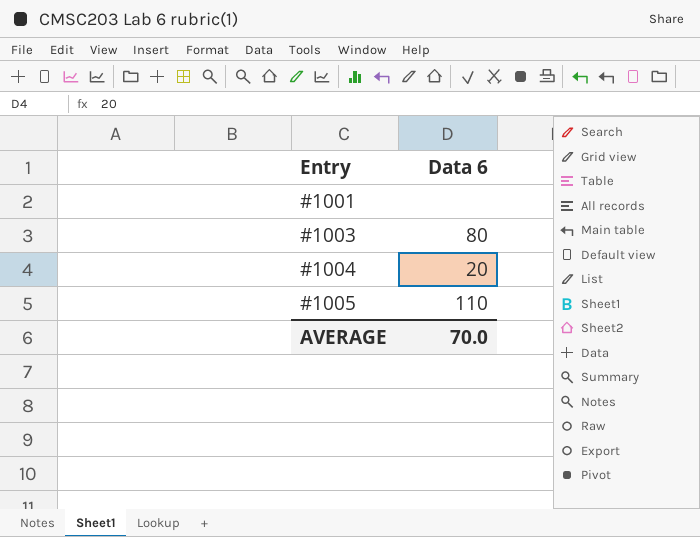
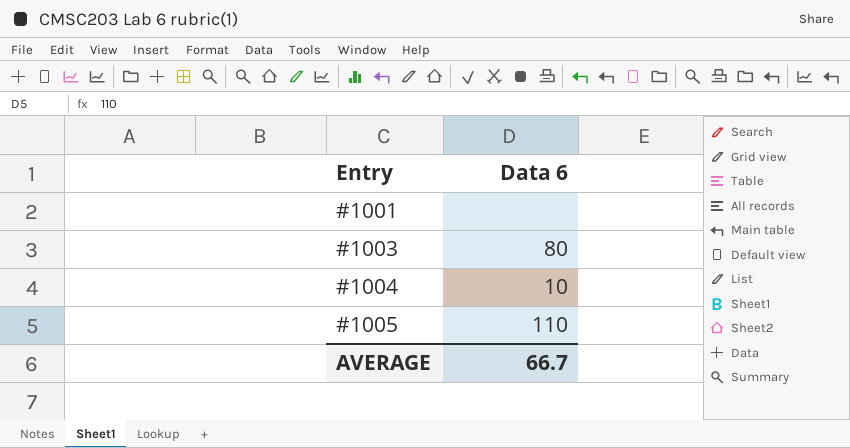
#1004 | Data 6: 20 -> 10
AVERAGE | Data 6: 70.0 -> 66.7

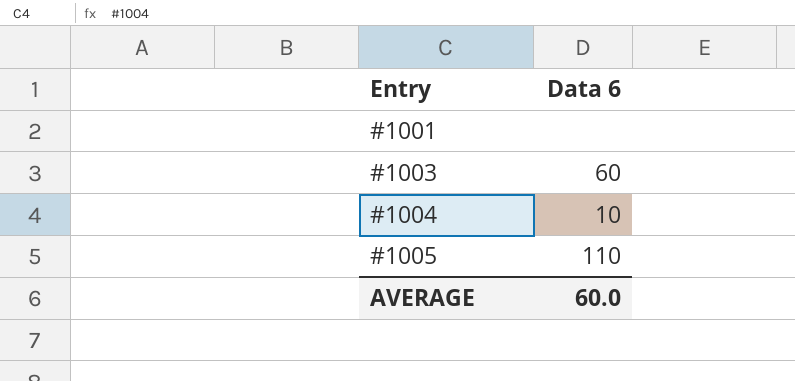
#1003 | Data 6: 80 -> 60
AVERAGE | Data 6: 66.7 -> 60.0

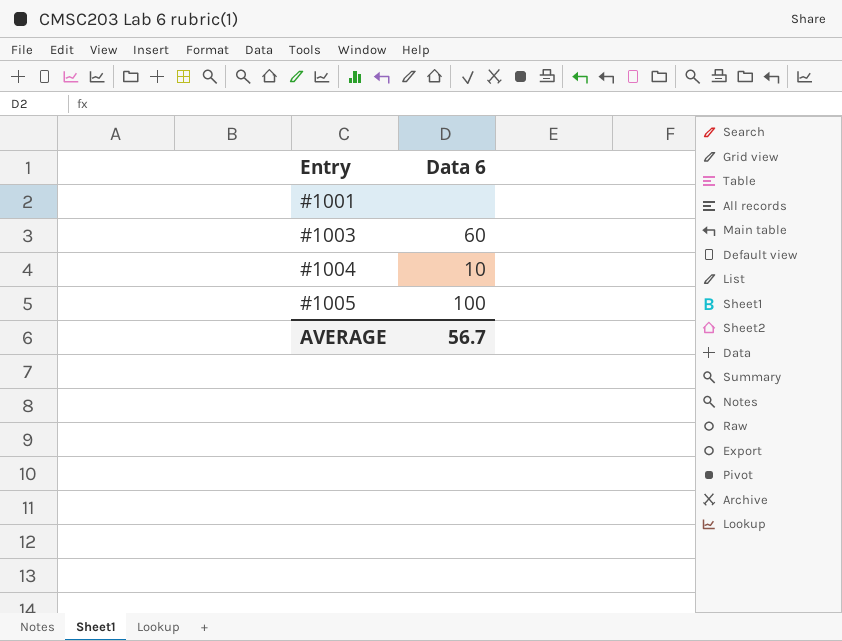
#1005 | Data 6: 110 -> 100
AVERAGE | Data 6: 60.0 -> 56.7

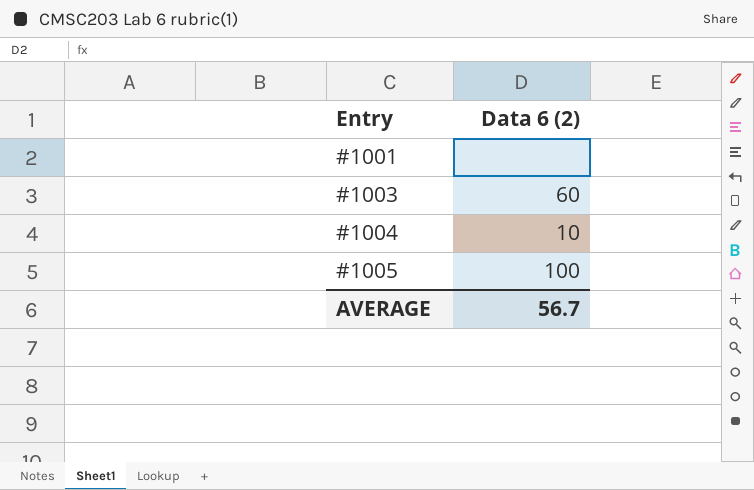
column name: Data 6 -> Data 6 (2)

